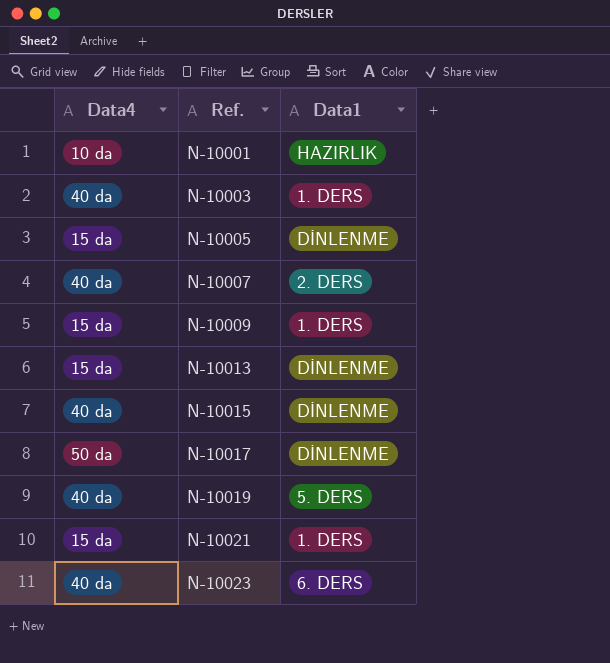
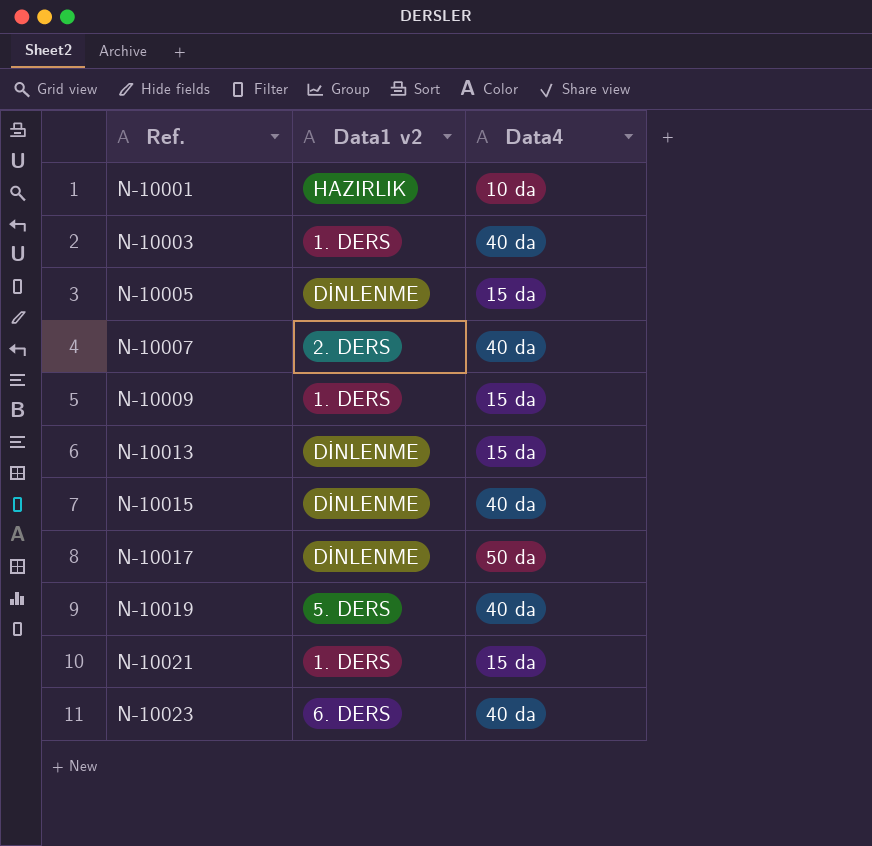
column name: Data1 -> Data1 v2
column Data4 | position: 1 -> 3

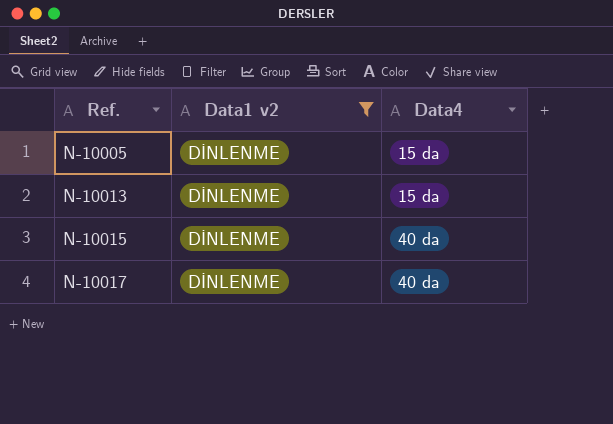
filter: none -> Data1 v2 = DİNLENME
N-10017 | Data4: 50 da -> 40 da

